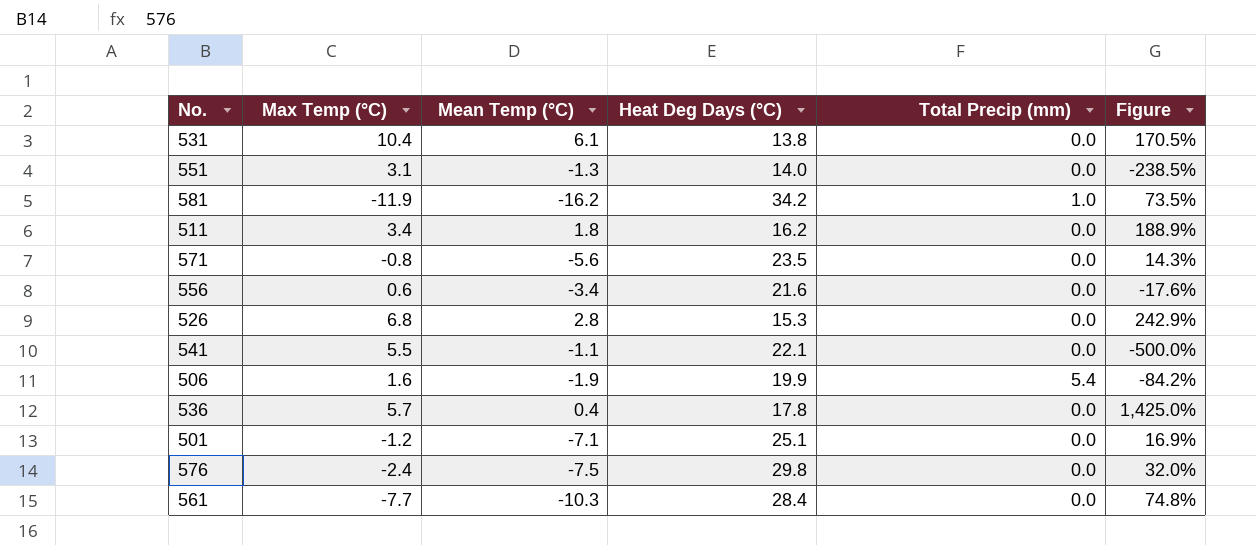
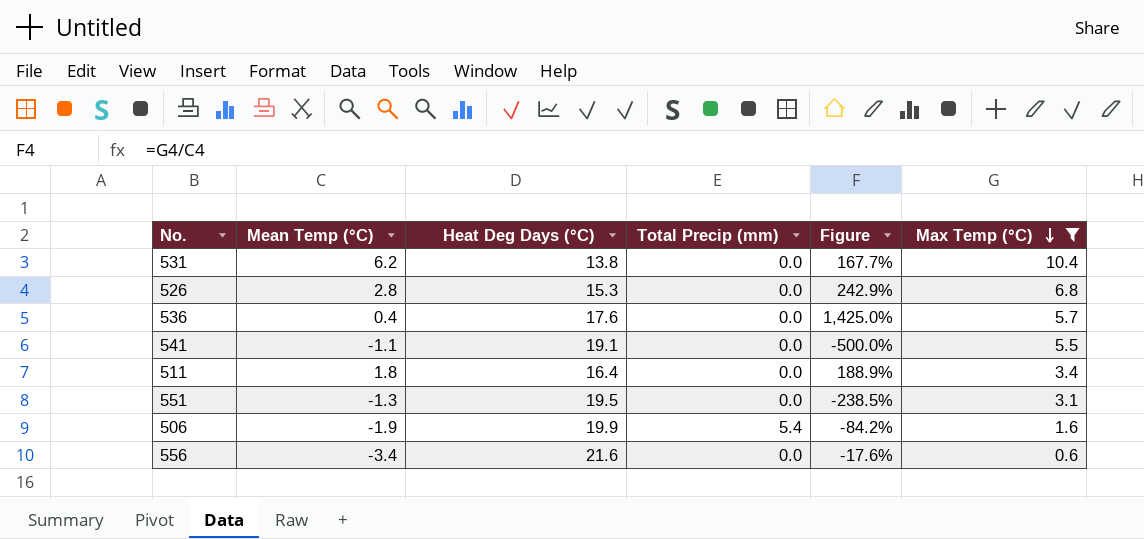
filter: none -> Max Temp (°C) >= 0.6
row order: none -> Max Temp (°C) descending
column Max Temp (°C) | position: 2 -> 6
531 | Mean Temp (°C): 6.1 -> 6.2
531 | Figure: 170.5% -> 167.7%
536 | Heat Deg Days (°C): 17.8 -> 17.6
541 | Heat Deg Days (°C): 22.1 -> 19.1
511 | Heat Deg Days (°C): 16.2 -> 16.4
551 | Heat Deg Days (°C): 14.0 -> 19.5

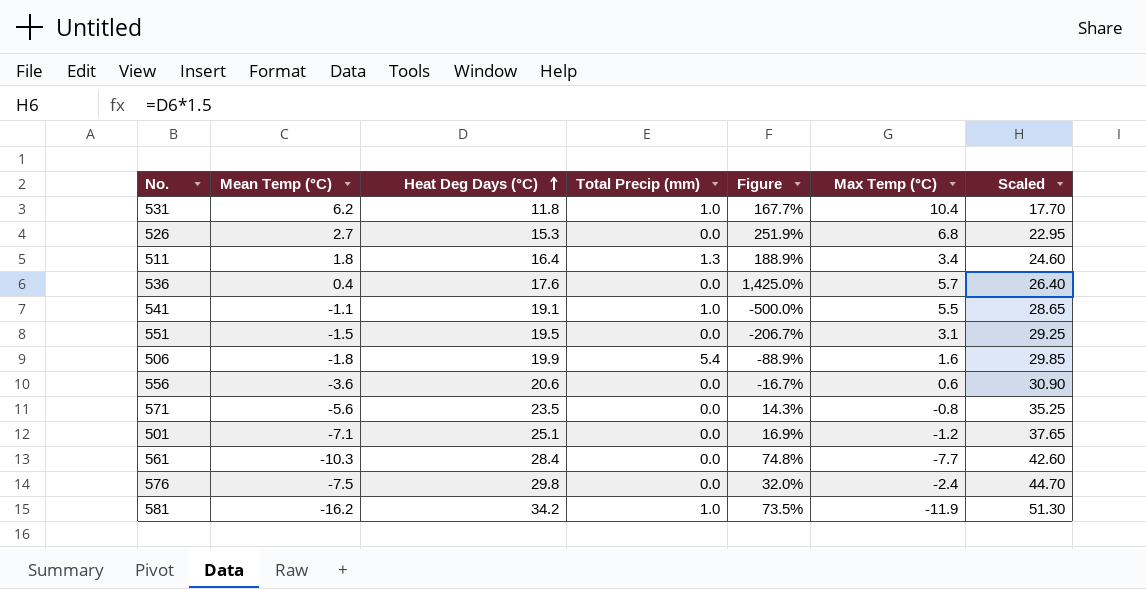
filter: Max Temp (°C) >= 0.6 -> none
row order: Max Temp (°C) descending -> Heat Deg Days (°C) ascending
column Scaled | formula: none -> [Heat Deg Days (°C)] * 1.5
531 | Heat Deg Days (°C): 13.8 -> 11.8
531 | Total Precip (mm): 0.0 -> 1.0
526 | Mean Temp (°C): 2.8 -> 2.7
526 | Figure: 242.9% -> 251.9%
511 | Total Precip (mm): 0.0 -> 1.3
541 | Total Precip (mm): 0.0 -> 1.0
551 | Mean Temp (°C): -1.3 -> -1.5
551 | Figure: -238.5% -> -206.7%
506 | Mean Temp (°C): -1.9 -> -1.8
506 | Figure: -84.2% -> -88.9%
556 | Mean Temp (°C): -3.4 -> -3.6
556 | Heat Deg Days (°C): 21.6 -> 20.6
556 | Figure: -17.6% -> -16.7%

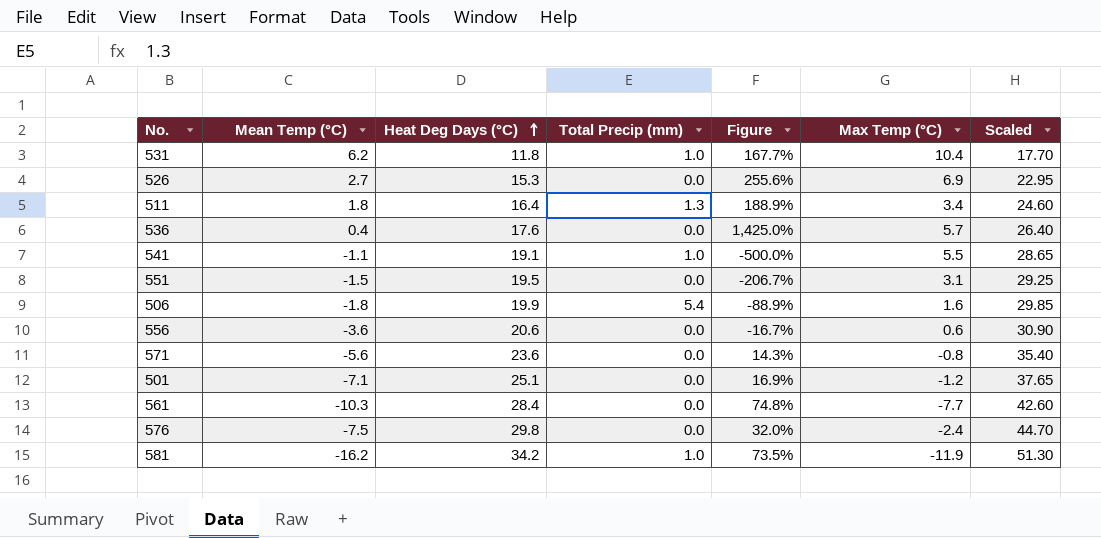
526 | Figure: 251.9% -> 255.6%
526 | Max Temp (°C): 6.8 -> 6.9
571 | Heat Deg Days (°C): 23.5 -> 23.6
571 | Scaled: 35.25 -> 35.40

